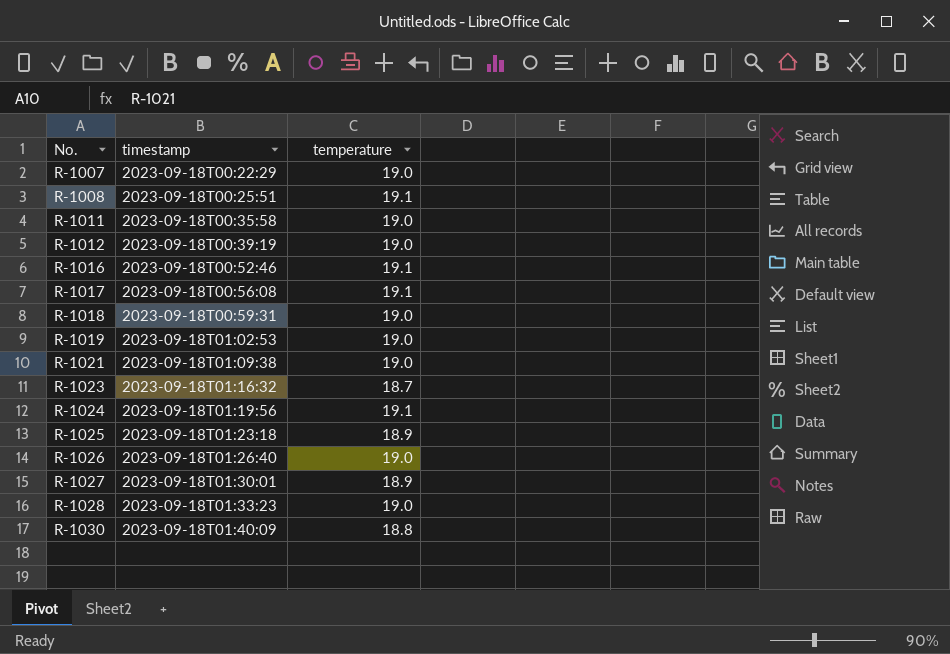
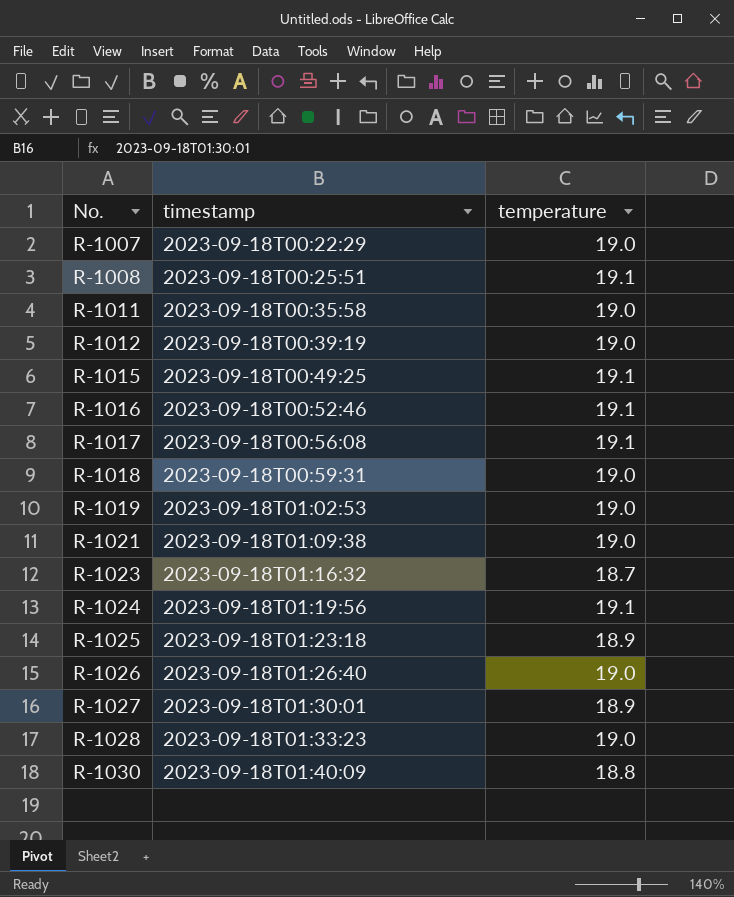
row R-1015: none -> 2023-09-18T00:49:25 | 19.1

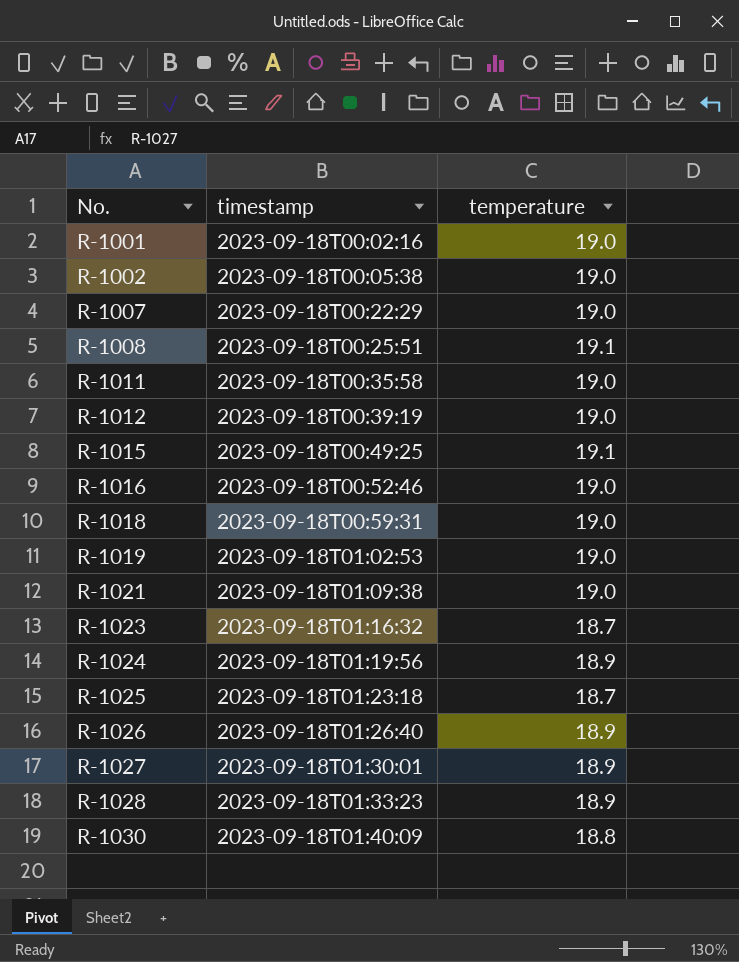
row R-1017: 2023-09-18T00:56:08 | 19.1 -> none
row R-1001: none -> 2023-09-18T00:02:16 | 19.0
row R-1002: none -> 2023-09-18T00:05:38 | 19.0
R-1016 | temperature: 19.1 -> 19.0
R-1024 | temperature: 19.1 -> 18.9
R-1025 | temperature: 18.9 -> 18.7
R-1026 | temperature: 19.0 -> 18.9
R-1028 | temperature: 19.0 -> 18.9

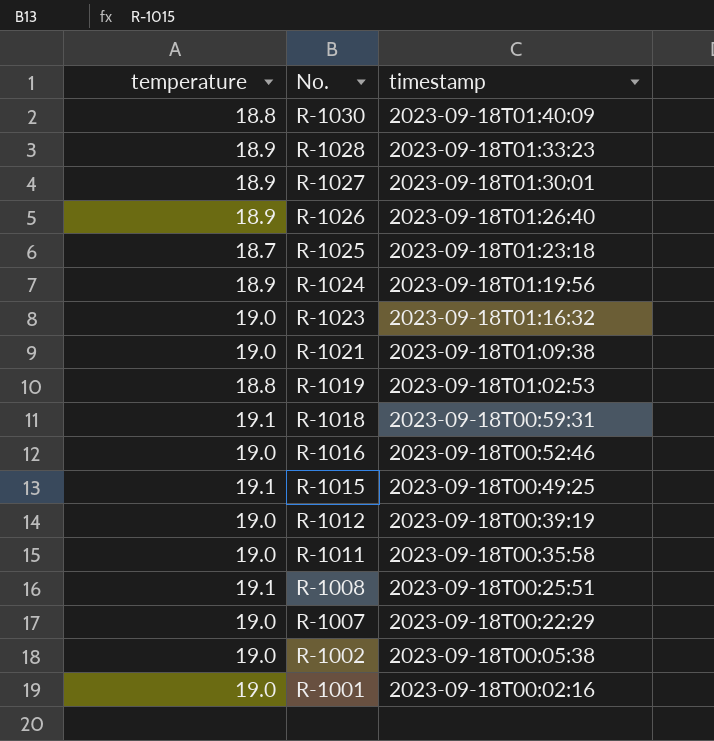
row order: No. ascending -> No. descending
column temperature | position: 3 -> 1
R-1023 | temperature: 18.7 -> 19.0
R-1019 | temperature: 19.0 -> 18.8
R-1018 | temperature: 19.0 -> 19.1

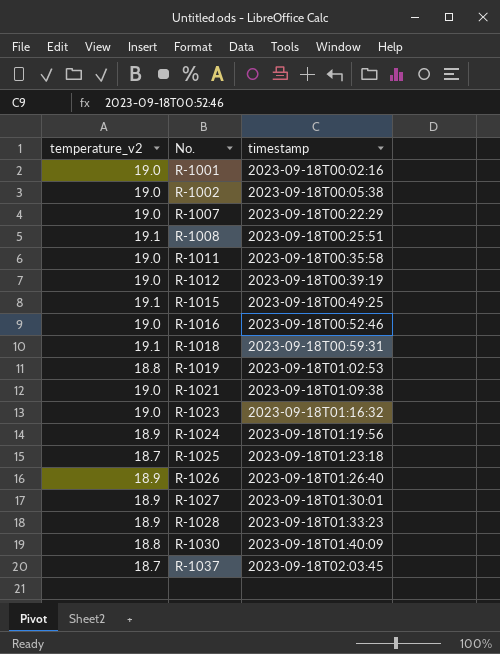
row order: No. descending -> No. ascending
column name: temperature -> temperature_v2
row R-1037: none -> 18.7 | 2023-09-18T02:03:45

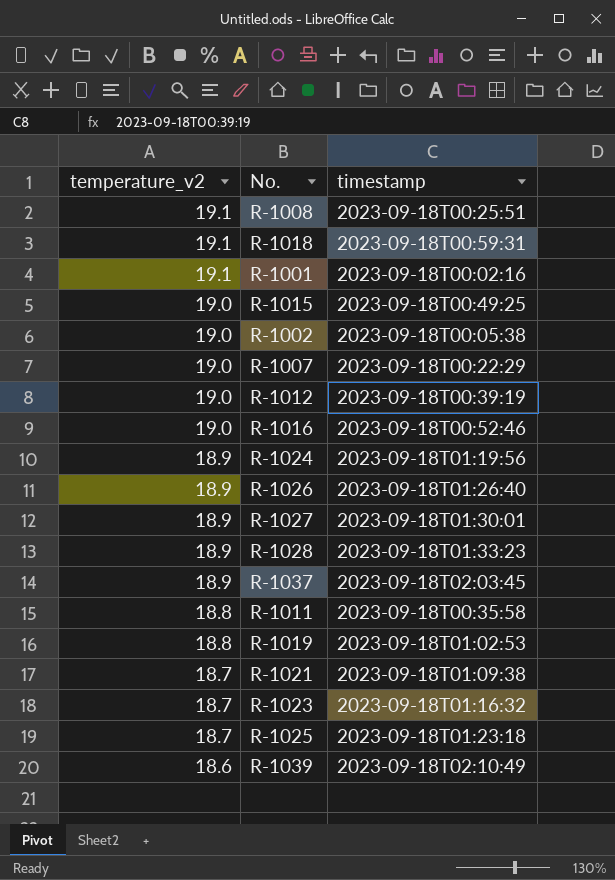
row order: No. ascending -> temperature_v2 descending
row R-1030: 18.8 | 2023-09-18T01:40:09 -> none
R-1001 | temperature_v2: 19.0 -> 19.1
R-1015 | temperature_v2: 19.1 -> 19.0
R-1037 | temperature_v2: 18.7 -> 18.9
R-1011 | temperature_v2: 19.0 -> 18.8
R-1021 | temperature_v2: 19.0 -> 18.7
R-1023 | temperature_v2: 19.0 -> 18.7
row R-1039: none -> 18.6 | 2023-09-18T02:10:49

